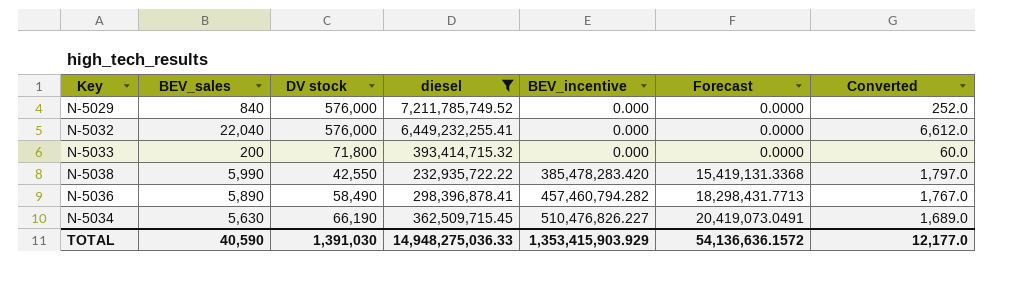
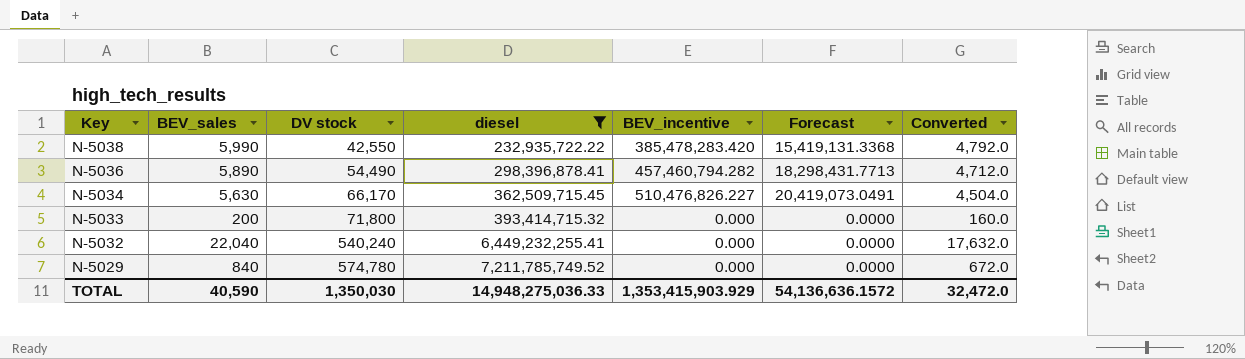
row order: BEV_incentive ascending -> Key descending
column Converted | formula: [BEV_sales] * 0.3 -> [BEV_sales] * 0.8
N-5036 | DV stock: 58,490 -> 54,490
N-5034 | DV stock: 66,190 -> 66,170
N-5032 | DV stock: 576,000 -> 540,240
N-5029 | DV stock: 576,000 -> 574,780
TOTAL | DV stock: 1,391,030 -> 1,350,030
TOTAL | Converted: 12,177.0 -> 32,472.0

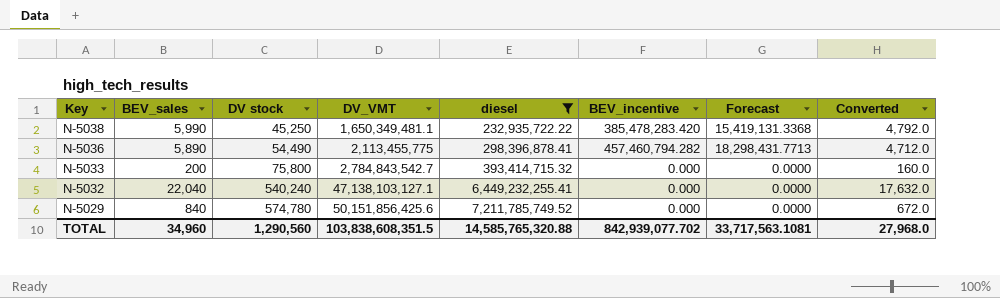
column DV_VMT | position: none -> 4
row N-5034: 5,630 | 66,170 | 362,509,715.45 | 510,476,826.227 | 20,419,073.0491 | 4,504.0 -> none
N-5038 | DV stock: 42,550 -> 45,250
N-5033 | DV stock: 71,800 -> 75,800
TOTAL | BEV_sales: 40,590 -> 34,960
TOTAL | DV stock: 1,350,030 -> 1,290,560
TOTAL | diesel: 14,948,275,036.33 -> 14,585,765,320.88
TOTAL | BEV_incentive: 1,353,415,903.929 -> 842,939,077.702
TOTAL | Forecast: 54,136,636.1572 -> 33,717,563.1081
TOTAL | Converted: 32,472.0 -> 27,968.0

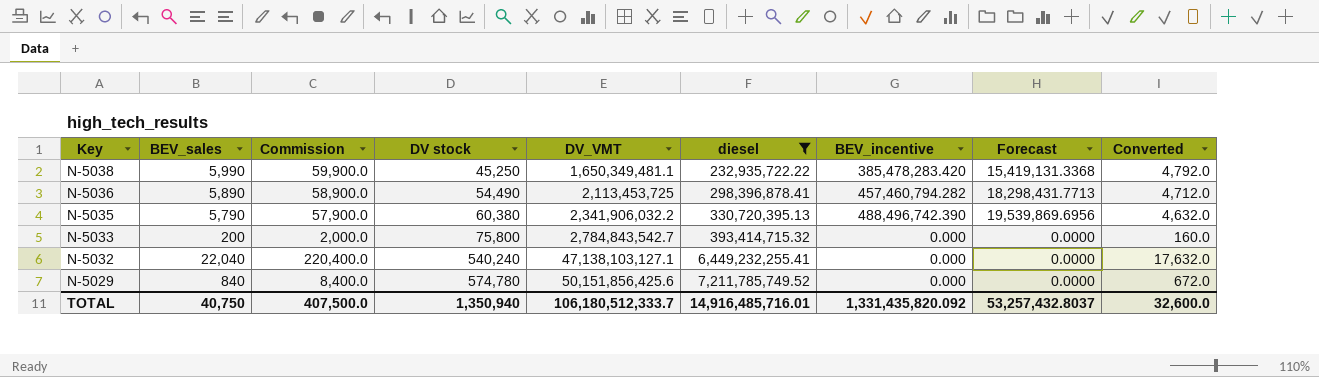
column Commission | formula: none -> [BEV_sales] * 10
N-5036 | DV_VMT: 2,113,455,775 -> 2,113,453,725
row N-5035: none -> 5,790 | 57,900.0 | 60,380 | 2,341,906,032.2 | 330,720,395.13 | 488,496,742.390 | 19,539,869.6956 | 4,632.0
TOTAL | BEV_sales: 34,960 -> 40,750
TOTAL | DV stock: 1,290,560 -> 1,350,940
TOTAL | DV_VMT: 103,838,608,351.5 -> 106,180,512,333.7
TOTAL | diesel: 14,585,765,320.88 -> 14,916,485,716.01
TOTAL | BEV_incentive: 842,939,077.702 -> 1,331,435,820.092
TOTAL | Forecast: 33,717,563.1081 -> 53,257,432.8037
TOTAL | Converted: 27,968.0 -> 32,600.0

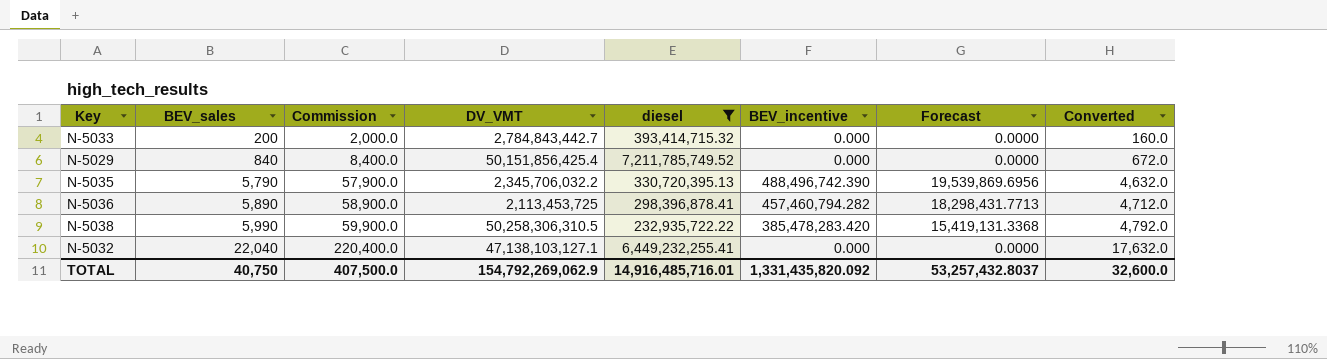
row order: Key descending -> BEV_sales ascending
column DV stock | position: 4 -> none
N-5033 | DV_VMT: 2,784,843,542.7 -> 2,784,843,442.7
N-5029 | DV_VMT: 50,151,856,425.6 -> 50,151,856,425.4
N-5035 | DV_VMT: 2,341,906,032.2 -> 2,345,706,032.2
N-5038 | DV_VMT: 1,650,349,481.1 -> 50,258,306,310.5
TOTAL | DV_VMT: 106,180,512,333.7 -> 154,792,269,062.9

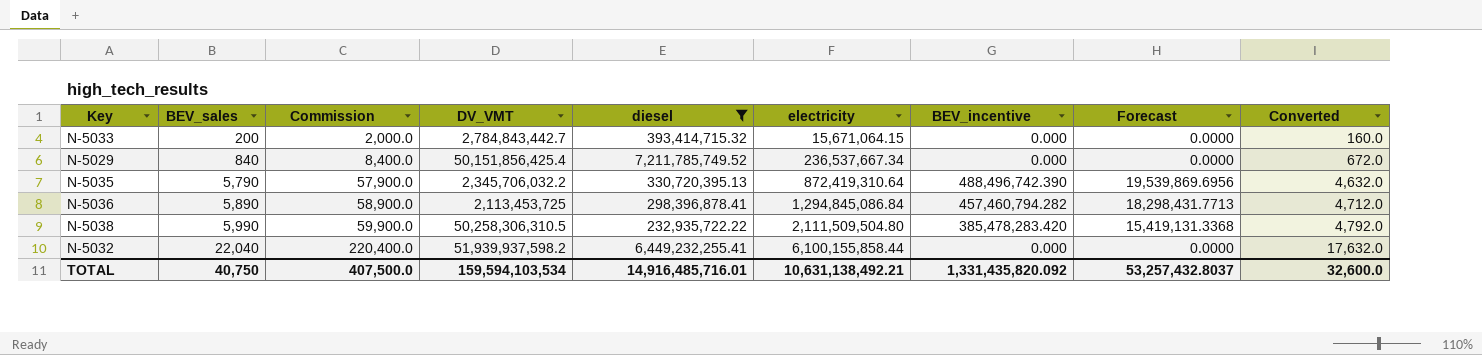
column electricity | position: none -> 6
N-5032 | DV_VMT: 47,138,103,127.1 -> 51,939,937,598.2
TOTAL | DV_VMT: 154,792,269,062.9 -> 159,594,103,534

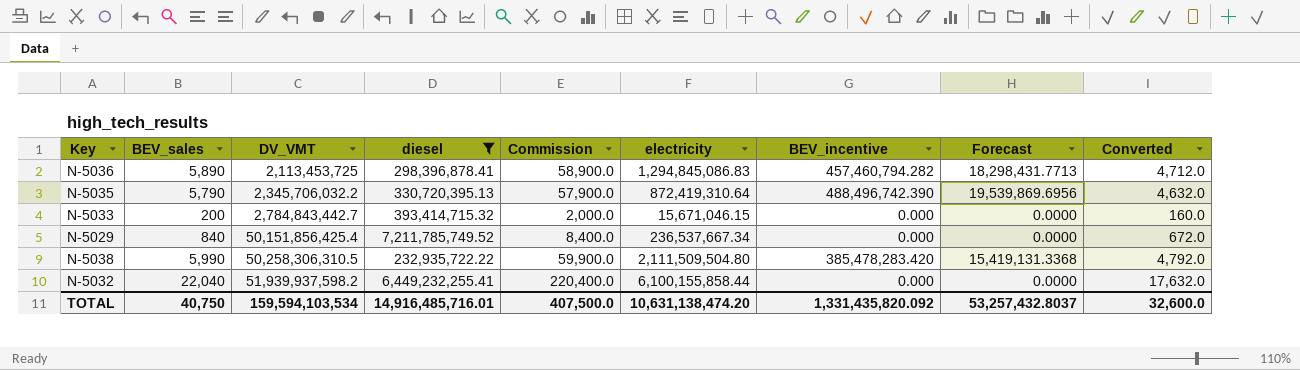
row order: BEV_sales ascending -> DV_VMT ascending
column Commission | position: 3 -> 5
N-5036 | electricity: 1,294,845,086.84 -> 1,294,845,086.83
N-5033 | electricity: 15,671,064.15 -> 15,671,046.15
TOTAL | electricity: 10,631,138,492.21 -> 10,631,138,474.20

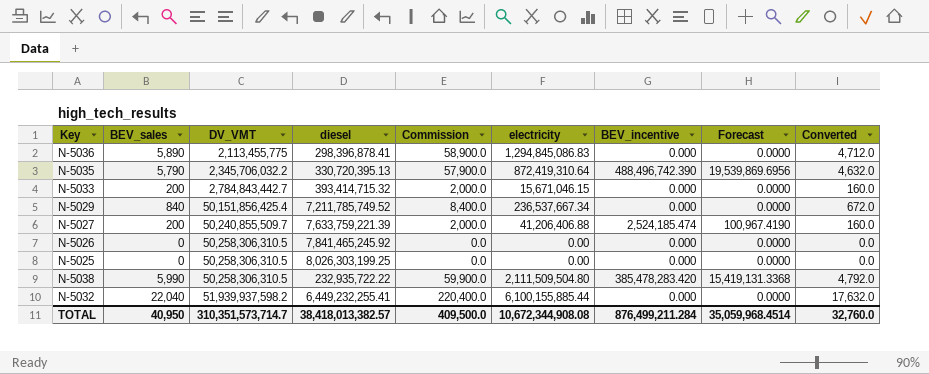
filter: diesel <= 7,211,785,749.52 -> none
N-5036 | DV_VMT: 2,113,453,725 -> 2,113,455,775
N-5036 | BEV_incentive: 457,460,794.282 -> 0.000
N-5036 | Forecast: 18,298,431.7713 -> 0.0000
N-5032 | electricity: 6,100,155,858.44 -> 6,100,155,885.44
TOTAL | BEV_sales: 40,750 -> 40,950
TOTAL | DV_VMT: 159,594,103,534 -> 310,351,573,714.7
TOTAL | diesel: 14,916,485,716.01 -> 38,418,013,382.57
TOTAL | Commission: 407,500.0 -> 409,500.0
TOTAL | electricity: 10,631,138,474.20 -> 10,672,344,908.08
TOTAL | BEV_incentive: 1,331,435,820.092 -> 876,499,211.284
TOTAL | Forecast: 53,257,432.8037 -> 35,059,968.4514
TOTAL | Converted: 32,600.0 -> 32,760.0

